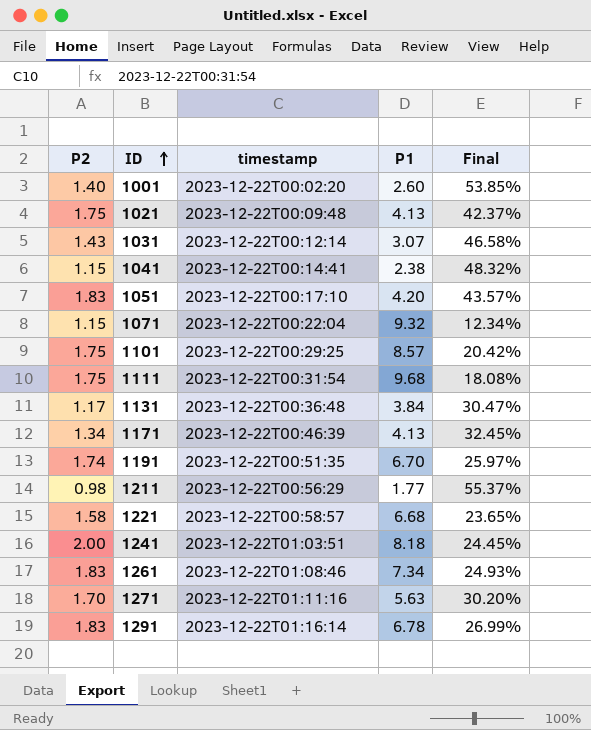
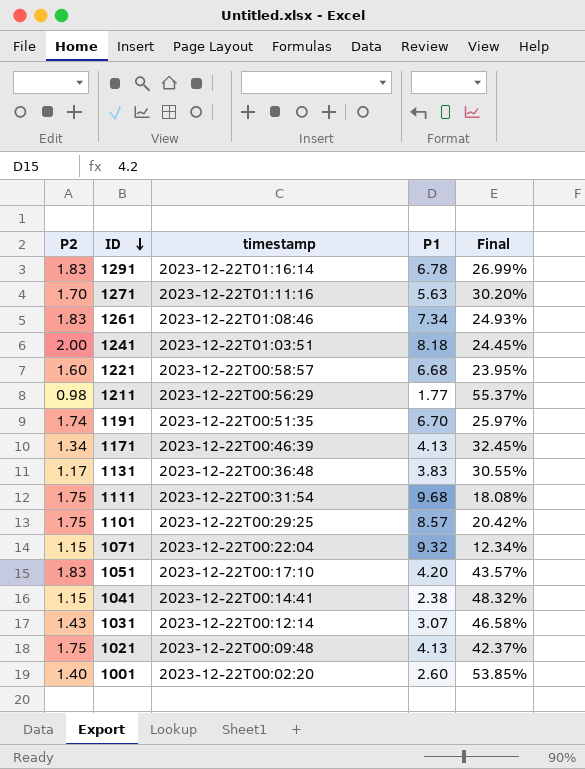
row order: ID ascending -> ID descending
1221 | P2: 1.58 -> 1.60
1221 | Final: 23.65% -> 23.95%
1131 | P1: 3.84 -> 3.83
1131 | Final: 30.47% -> 30.55%

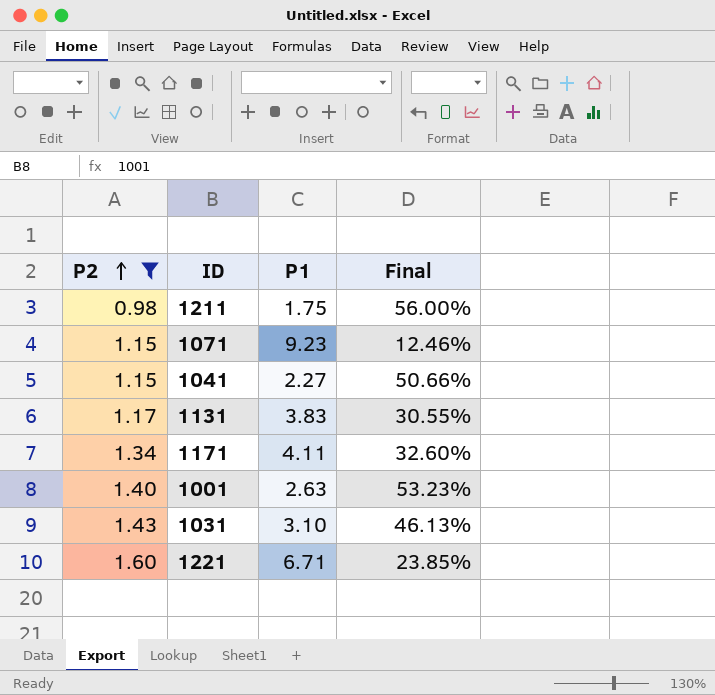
filter: none -> P2 <= 1.60
row order: ID descending -> P2 ascending
column timestamp | position: 3 -> none
1211 | P1: 1.77 -> 1.75
1211 | Final: 55.37% -> 56.00%
1071 | P1: 9.32 -> 9.23
1071 | Final: 12.34% -> 12.46%
1041 | P1: 2.38 -> 2.27
1041 | Final: 48.32% -> 50.66%
1171 | P1: 4.13 -> 4.11
1171 | Final: 32.45% -> 32.60%
1001 | P1: 2.60 -> 2.63
1001 | Final: 53.85% -> 53.23%
1031 | P1: 3.07 -> 3.10
1031 | Final: 46.58% -> 46.13%
1221 | P1: 6.68 -> 6.71
1221 | Final: 23.95% -> 23.85%

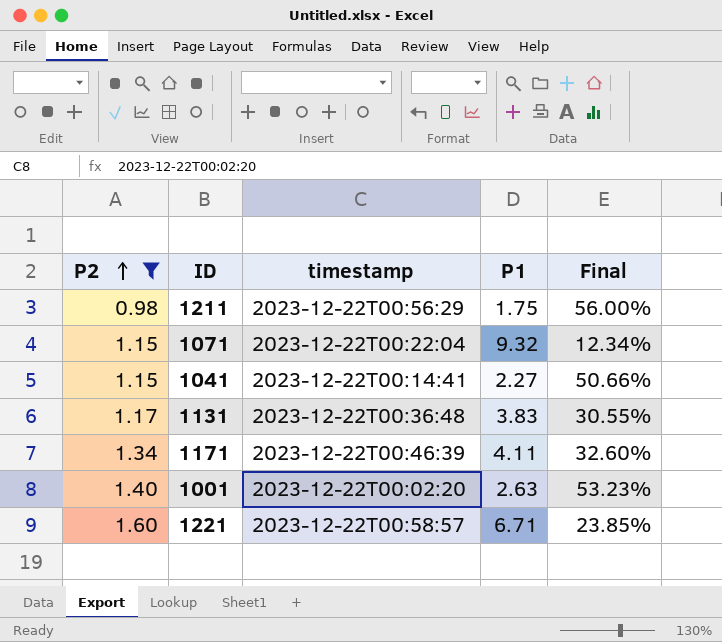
column timestamp | position: none -> 3
row 1031: 1.43 | 3.10 | 46.13% -> none
1071 | P1: 9.23 -> 9.32
1071 | Final: 12.46% -> 12.34%

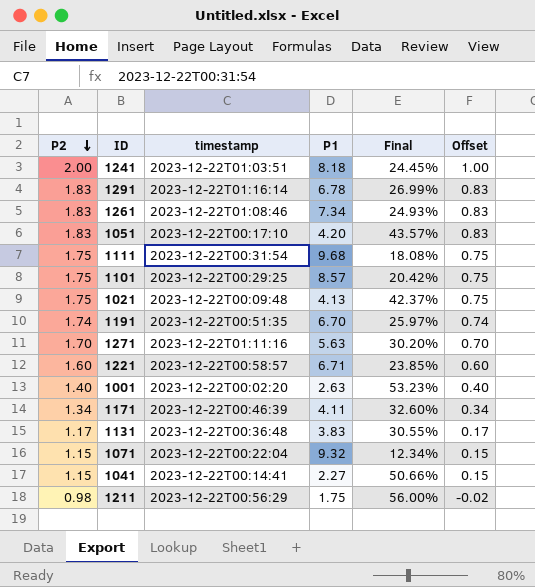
filter: P2 <= 1.60 -> none
row order: P2 ascending -> P2 descending
column Offset | formula: none -> [P2] - 1

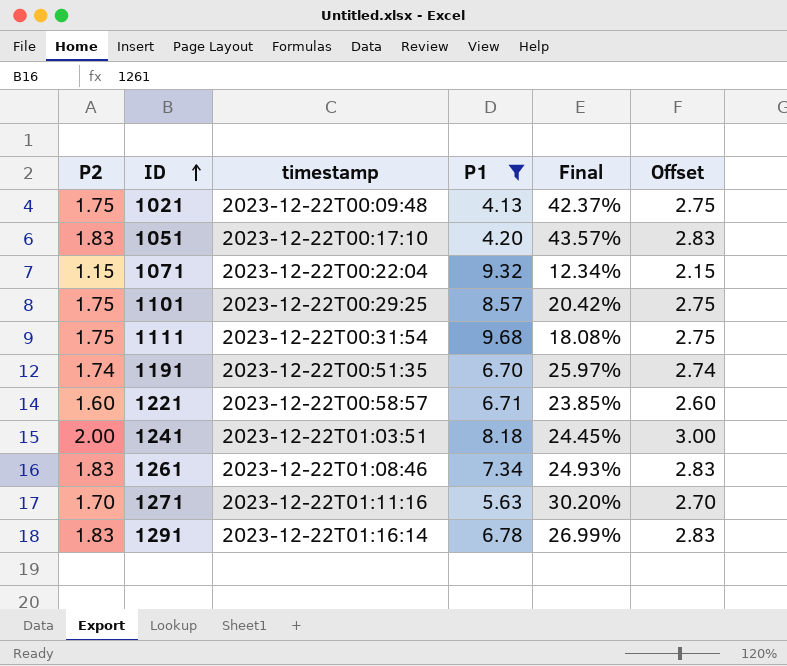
filter: none -> P1 >= 4.13
row order: P2 descending -> ID ascending
column Offset | formula: [P2] - 1 -> [P2] + 1

